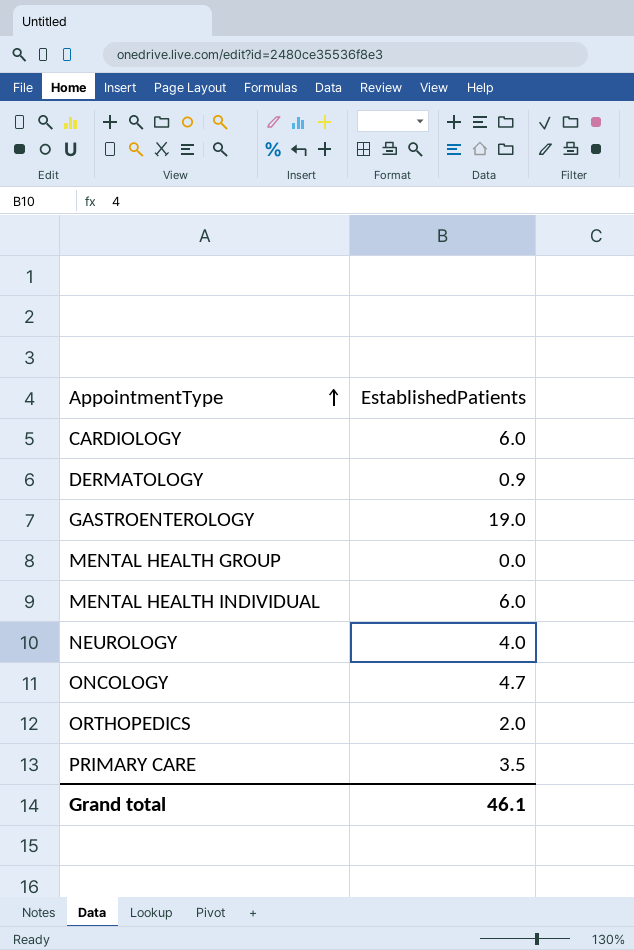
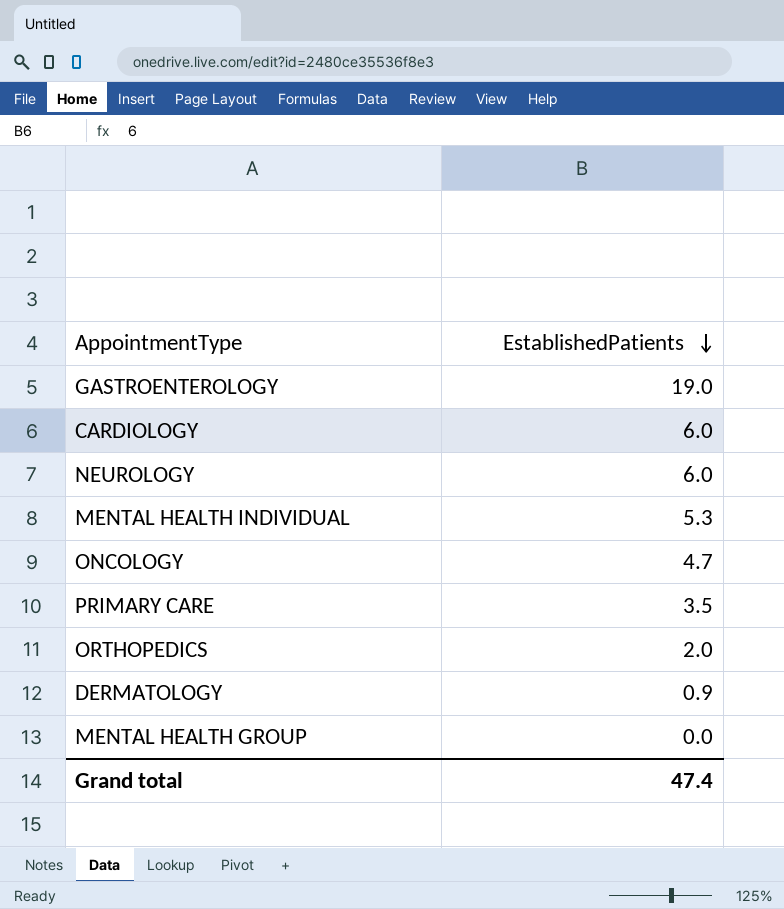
row order: AppointmentType ascending -> EstablishedPatients descending
NEUROLOGY | EstablishedPatients: 4.0 -> 6.0
MENTAL HEALTH INDIVIDUAL | EstablishedPatients: 6.0 -> 5.3
Grand total | EstablishedPatients: 46.1 -> 47.4

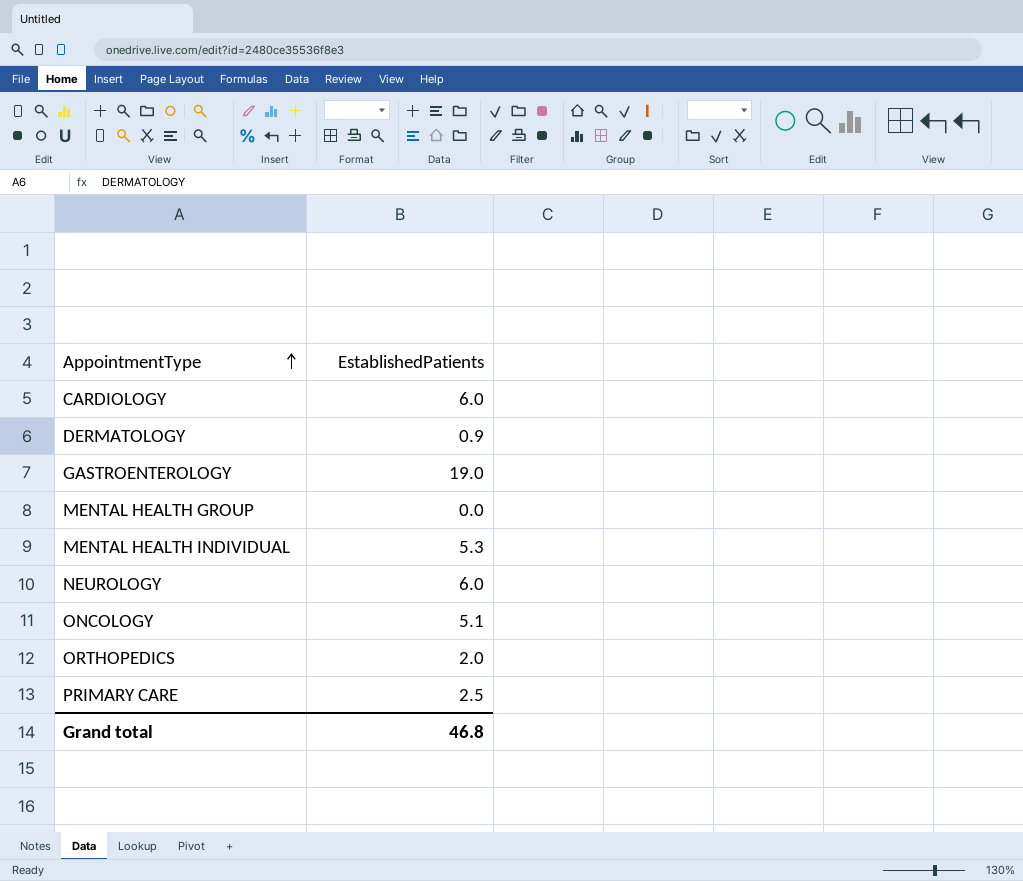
row order: EstablishedPatients descending -> AppointmentType ascending
ONCOLOGY | EstablishedPatients: 4.7 -> 5.1
PRIMARY CARE | EstablishedPatients: 3.5 -> 2.5
Grand total | EstablishedPatients: 47.4 -> 46.8

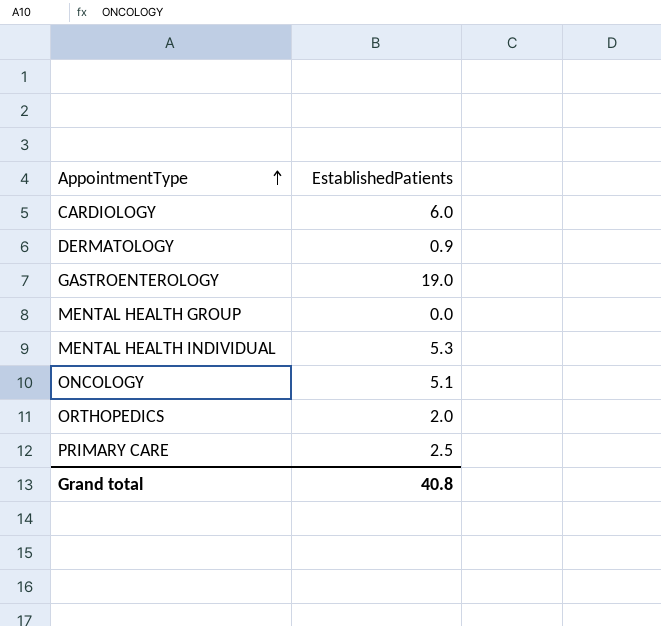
row NEUROLOGY: 6.0 -> none
Grand total | EstablishedPatients: 46.8 -> 40.8

